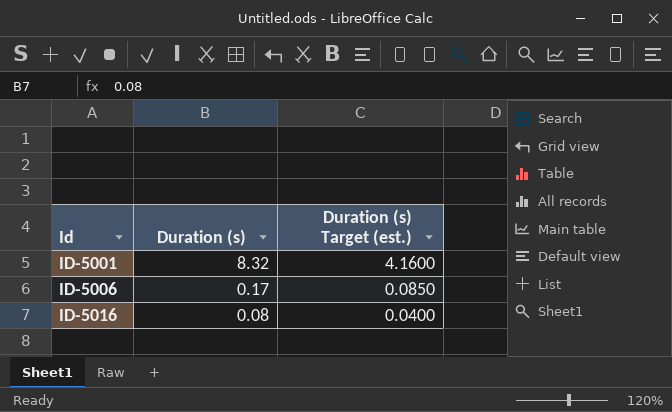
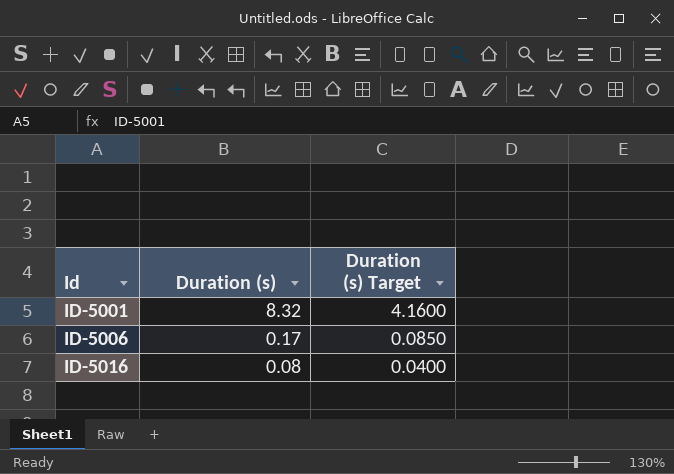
column name: Duration (s) Target (est.) -> Duration (s) Target

